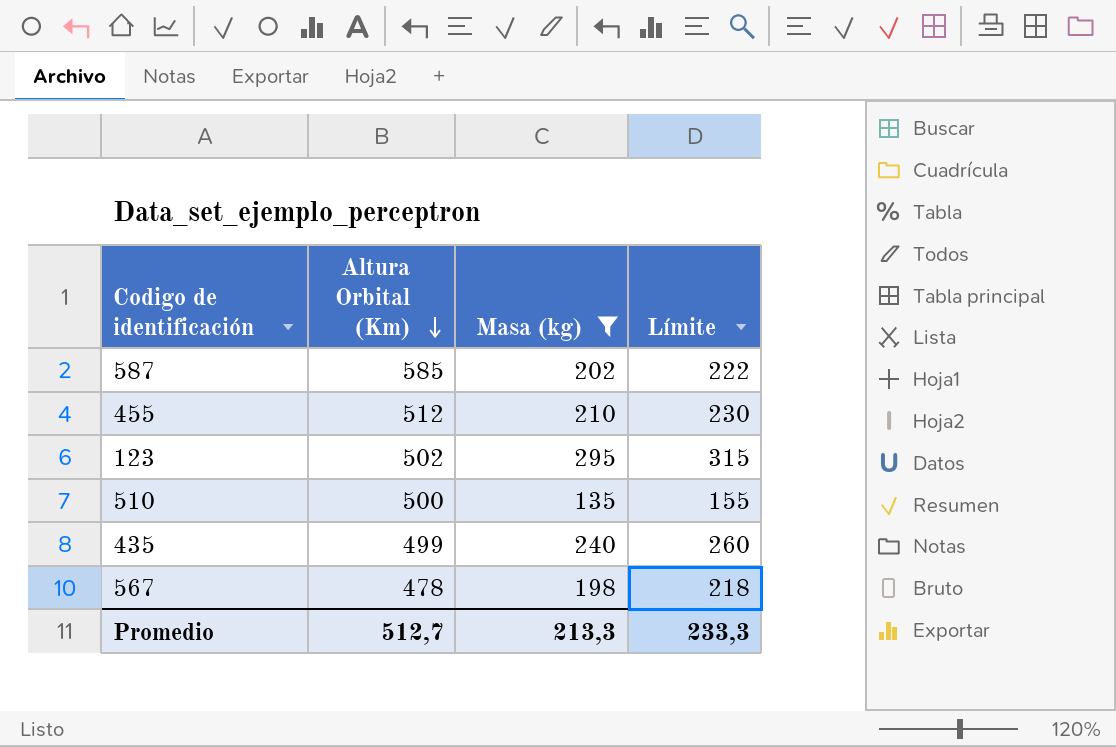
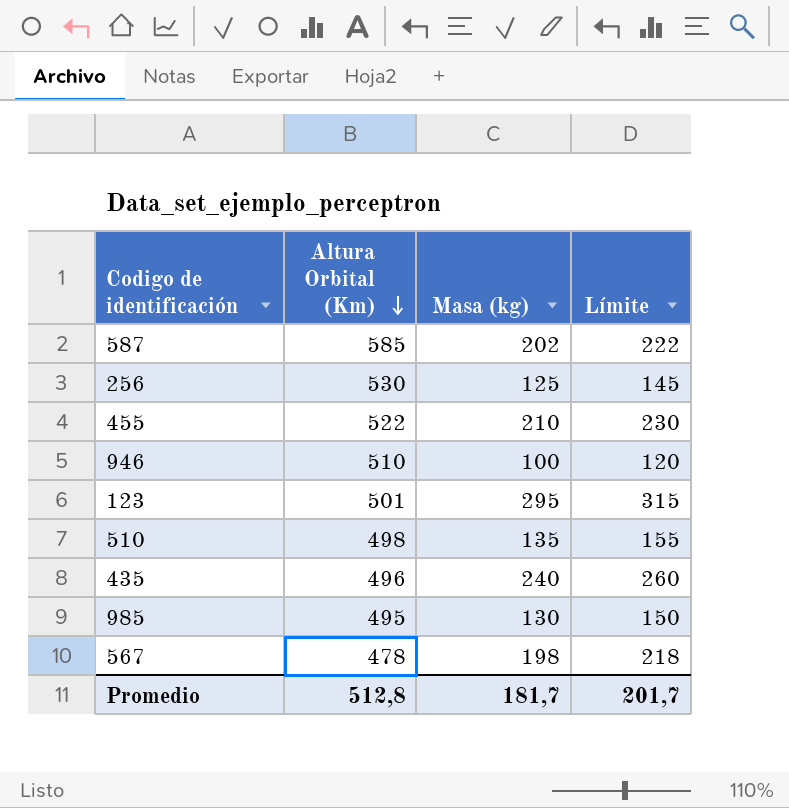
filter: Masa (kg) >= 135 -> none
455 | Altura Orbital (Km): 512 -> 522
123 | Altura Orbital (Km): 502 -> 501
510 | Altura Orbital (Km): 500 -> 498
435 | Altura Orbital (Km): 499 -> 496
Promedio | Altura Orbital (Km): 512,7 -> 512,8
Promedio | Masa (kg): 213,3 -> 181,7
Promedio | Límite: 233,3 -> 201,7

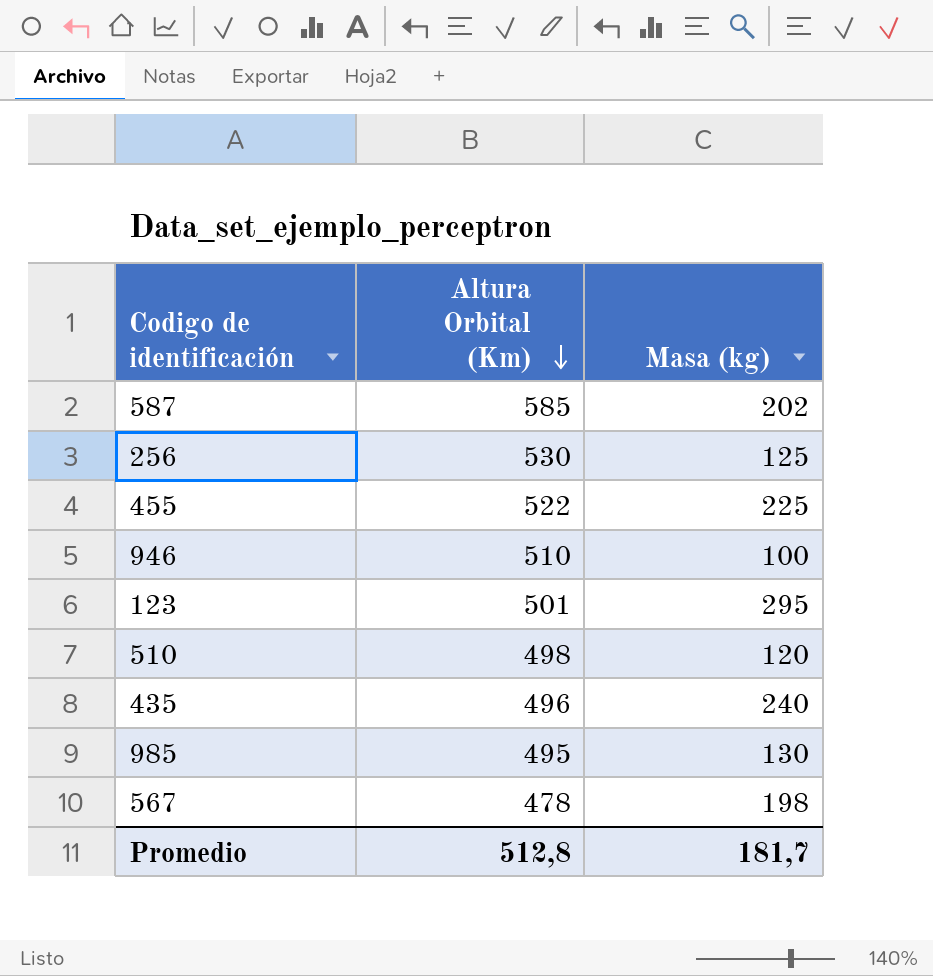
column Límite | formula: [Masa (kg)] + 20 -> none
455 | Masa (kg): 210 -> 225
510 | Masa (kg): 135 -> 120

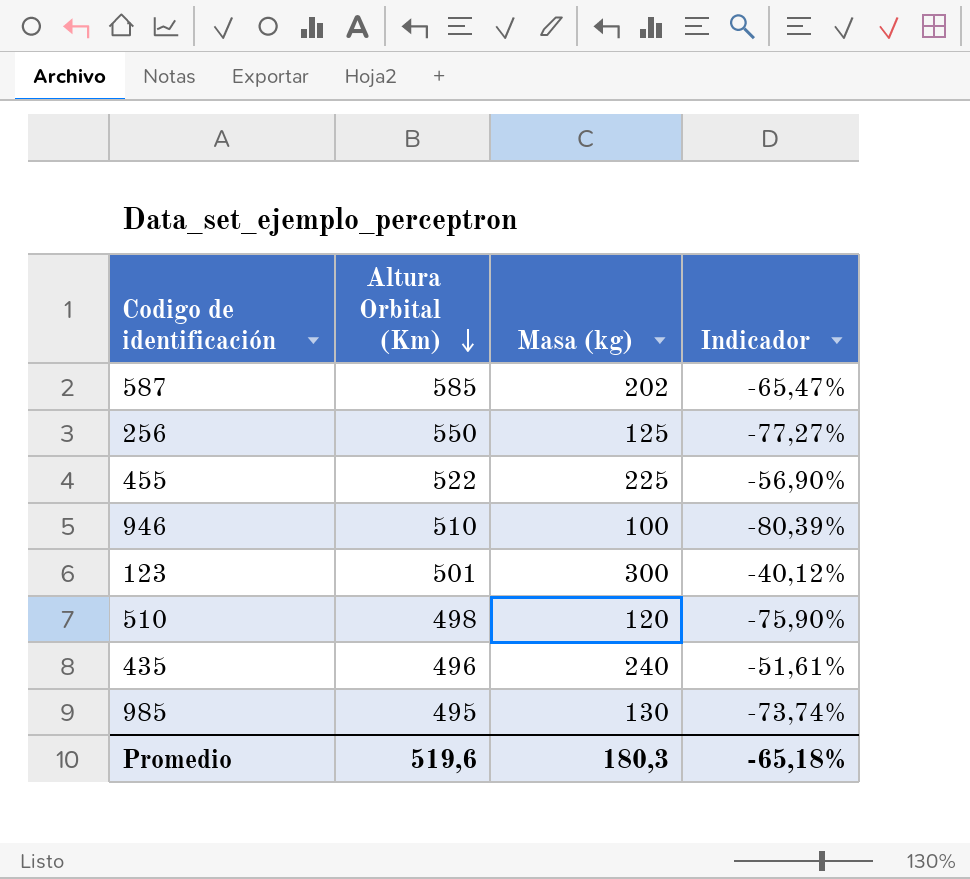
column Indicador | formula: none -> ([Masa (kg)] - [Altura Orbital (Km)]) / [Altura Orbital (Km)]
row 567: 478 | 198 -> none
256 | Altura Orbital (Km): 530 -> 550
123 | Masa (kg): 295 -> 300
Promedio | Altura Orbital (Km): 512,8 -> 519,6
Promedio | Masa (kg): 181,7 -> 180,3

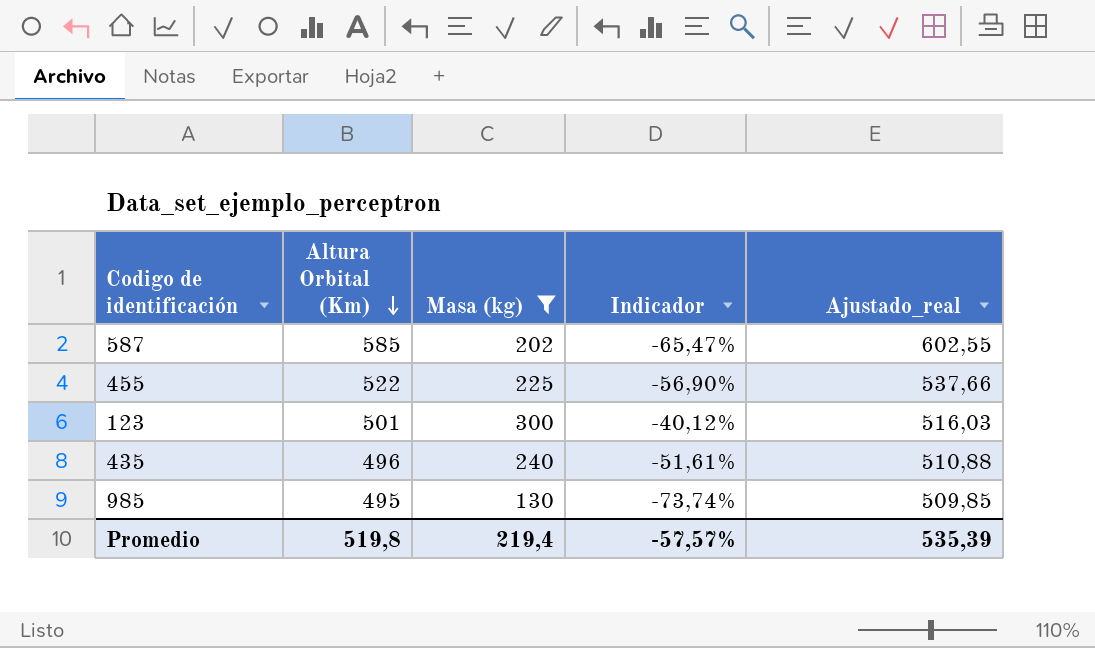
filter: none -> Masa (kg) >= 130
column Ajustado_real | formula: none -> [Altura Orbital (Km)] * 1,03
Promedio | Altura Orbital (Km): 519,6 -> 519,8
Promedio | Masa (kg): 180,3 -> 219,4
Promedio | Indicador: -65,18% -> -57,57%

